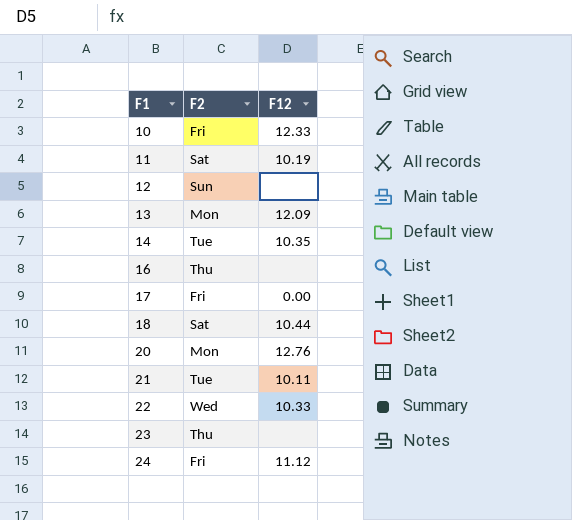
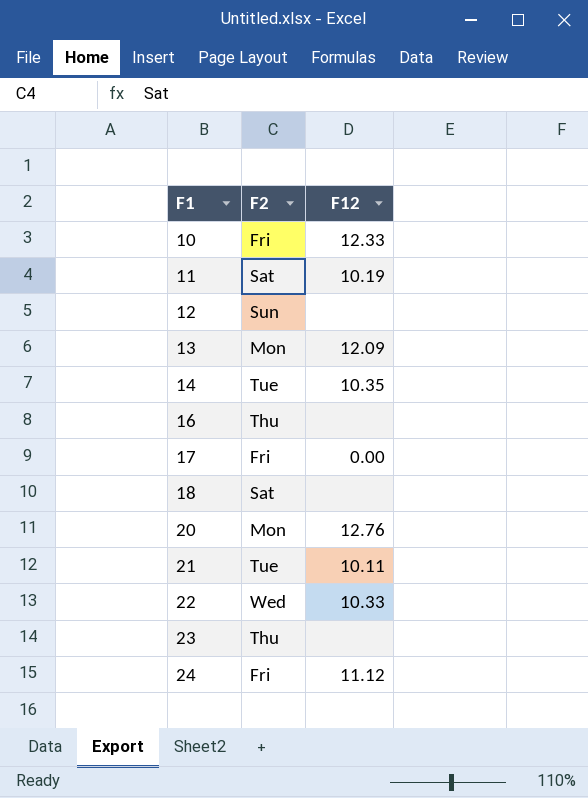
18 | F12: 10.44 -> none

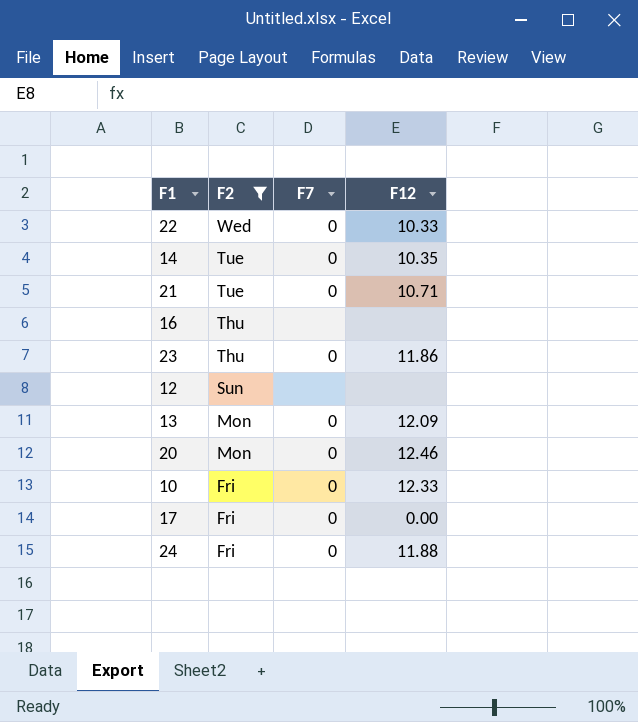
filter: none -> F2 != Sat
row order: F1 ascending -> F2 descending
column F7 | position: none -> 3
21 | F12: 10.11 -> 10.71
23 | F12: none -> 11.86
20 | F12: 12.76 -> 12.46
24 | F12: 11.12 -> 11.88

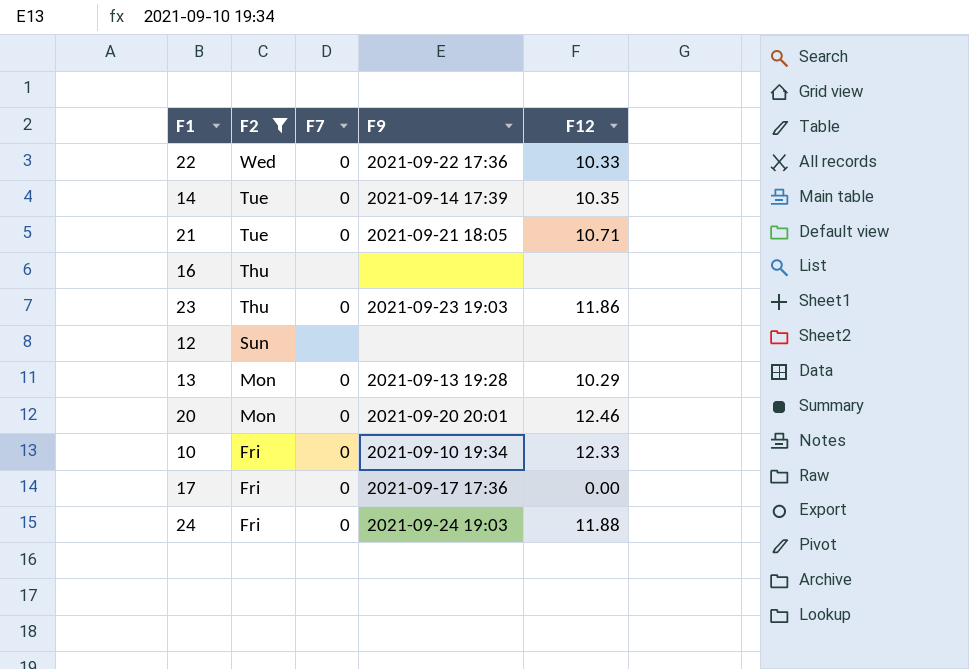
column F9 | position: none -> 4
13 | F12: 12.09 -> 10.29

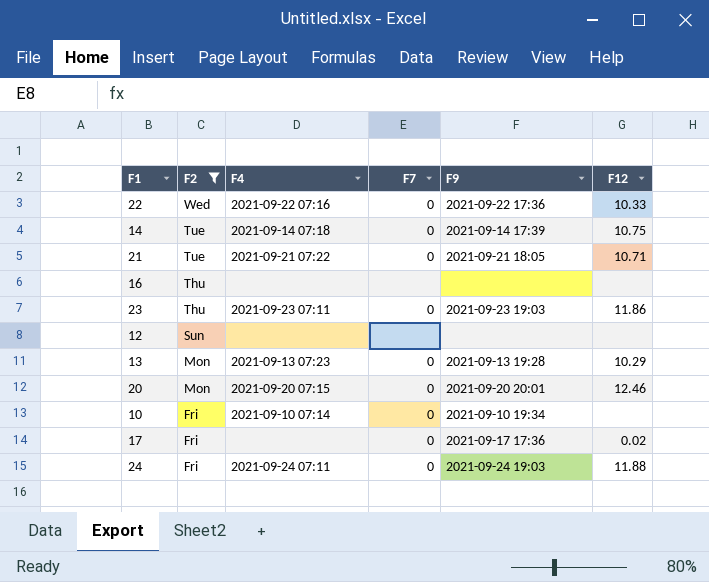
column F4 | position: none -> 3
14 | F12: 10.35 -> 10.75
10 | F12: 12.33 -> none
17 | F12: 0.00 -> 0.02

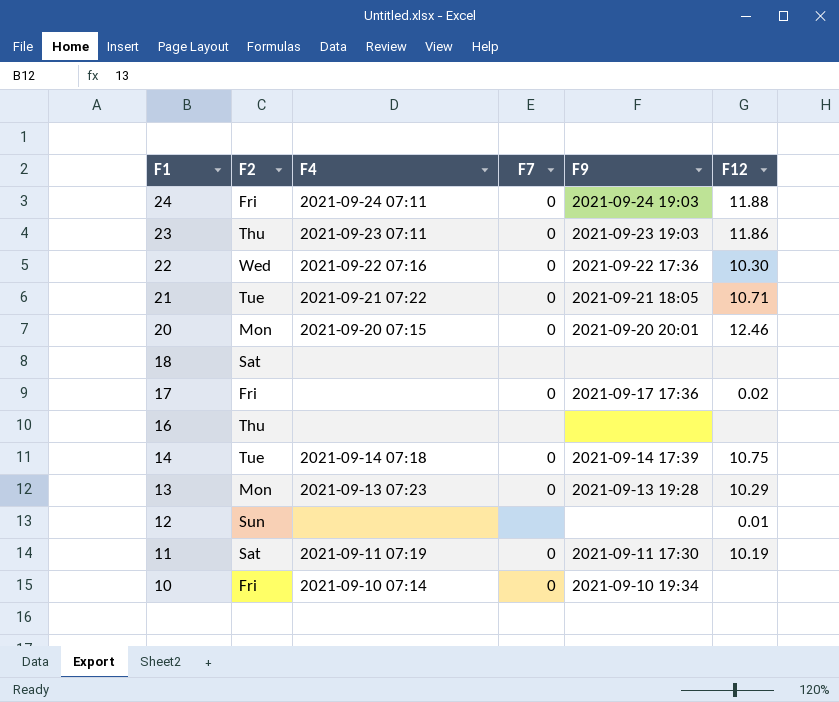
filter: F2 != Sat -> none
row order: F2 descending -> F1 descending
22 | F12: 10.33 -> 10.30
12 | F12: none -> 0.01

